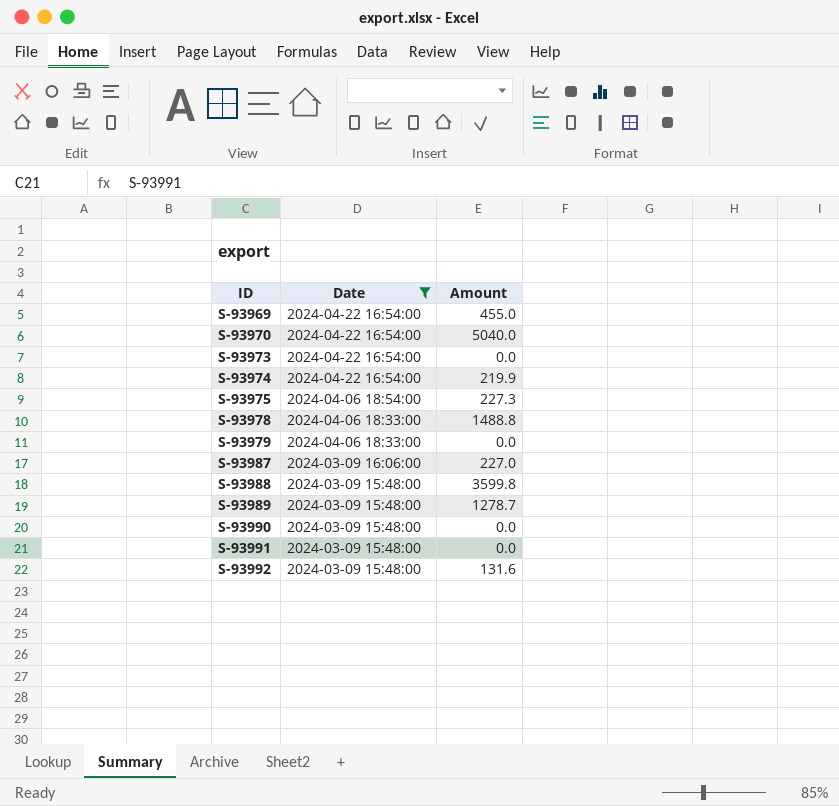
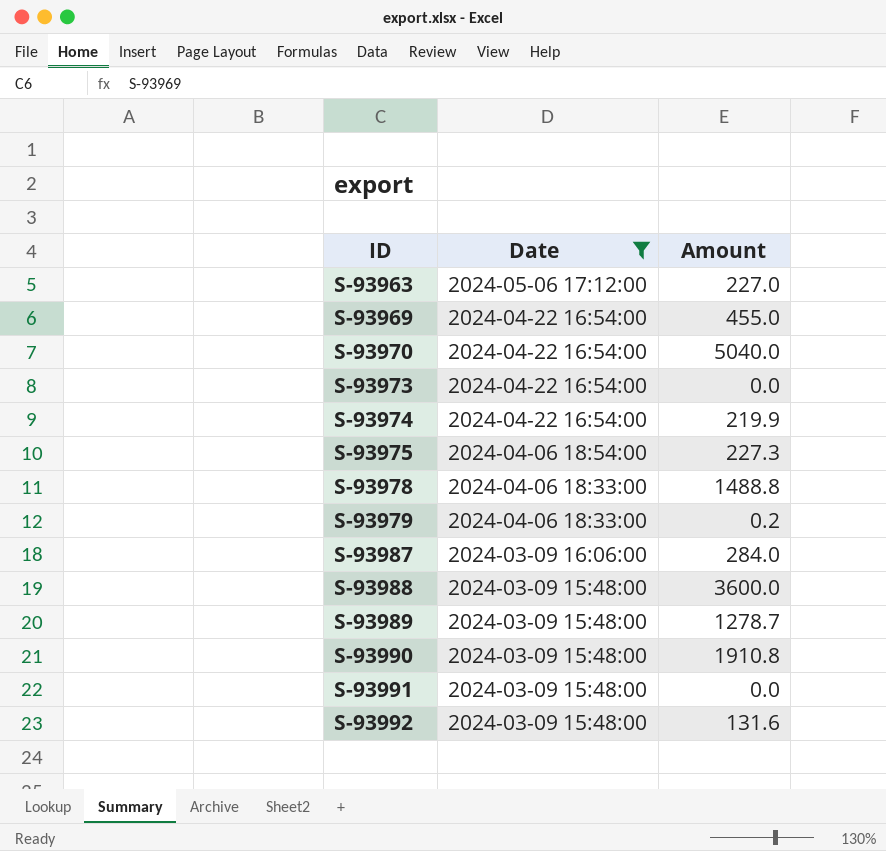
row S-93963: none -> 2024-05-06 17:12:00 | 227.0
S-93979 | Amount: 0.0 -> 0.2
S-93987 | Amount: 227.0 -> 284.0
S-93988 | Amount: 3599.8 -> 3600.0
S-93990 | Amount: 0.0 -> 1910.8

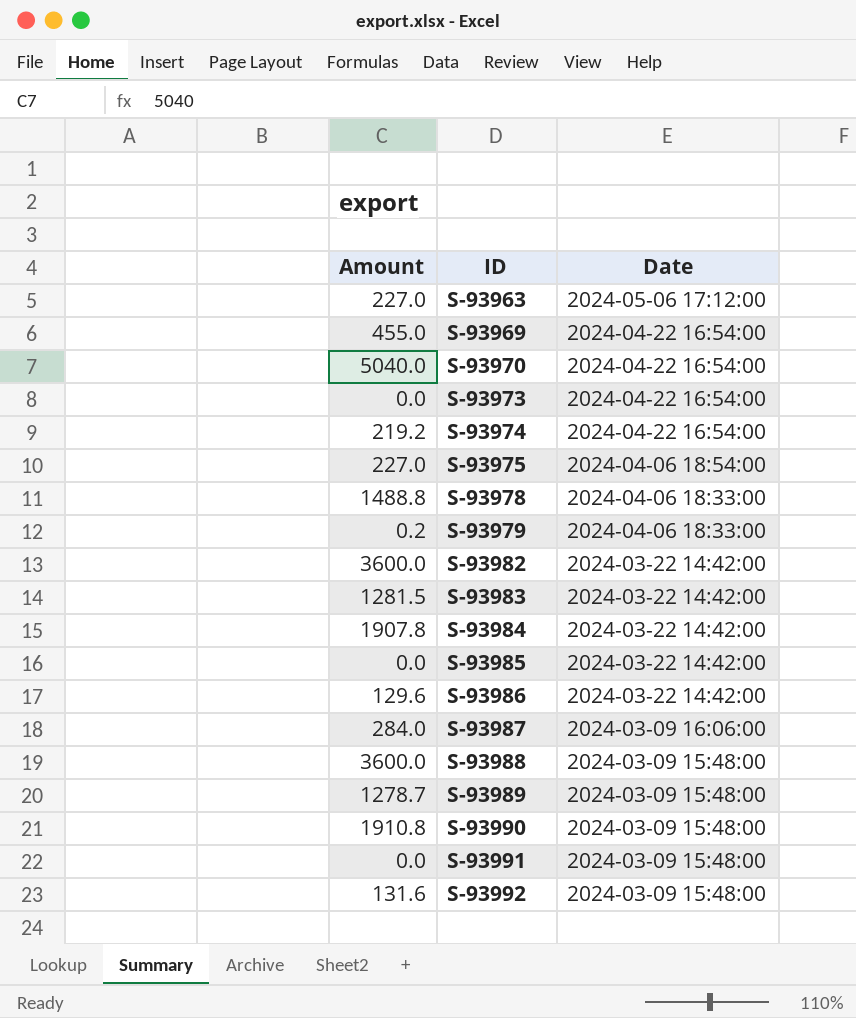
filter: Date != 2024-03-22 14:42:00 -> none
column Amount | position: 3 -> 1
S-93974 | Amount: 219.9 -> 219.2
S-93975 | Amount: 227.3 -> 227.0

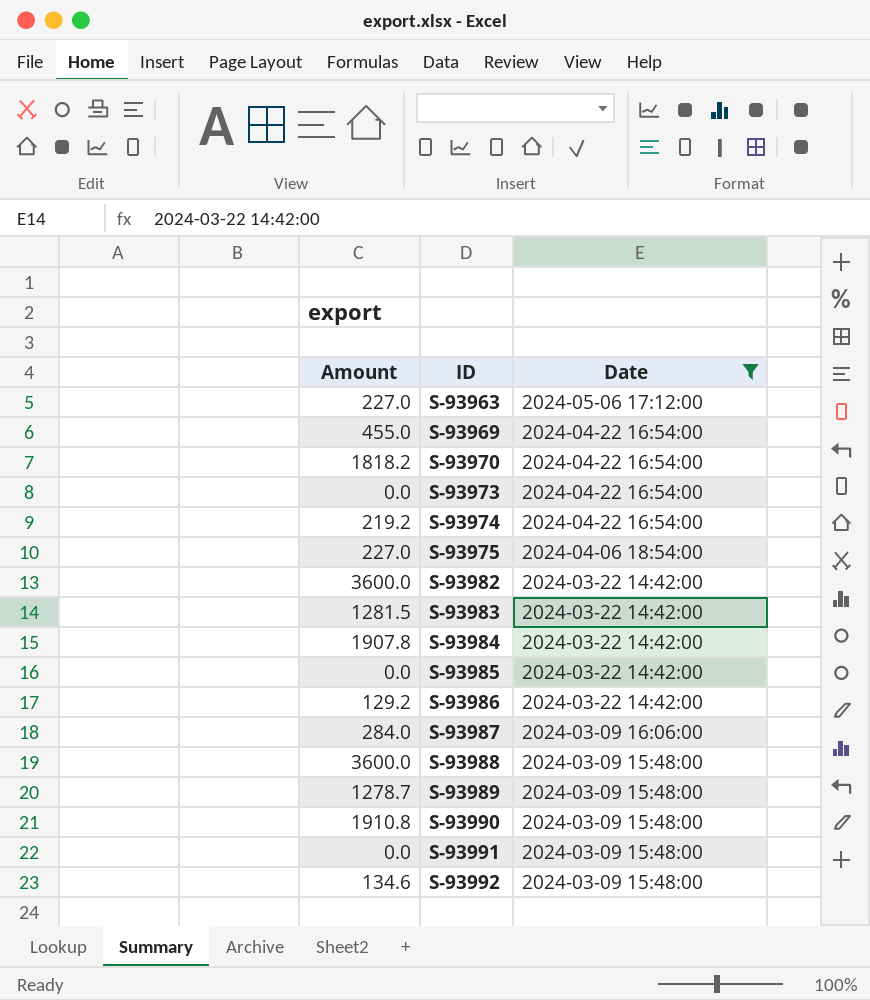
filter: none -> Date != 2024-04-06 18:33:00
S-93970 | Amount: 5040.0 -> 1818.2
S-93986 | Amount: 129.6 -> 129.2
S-93992 | Amount: 131.6 -> 134.6

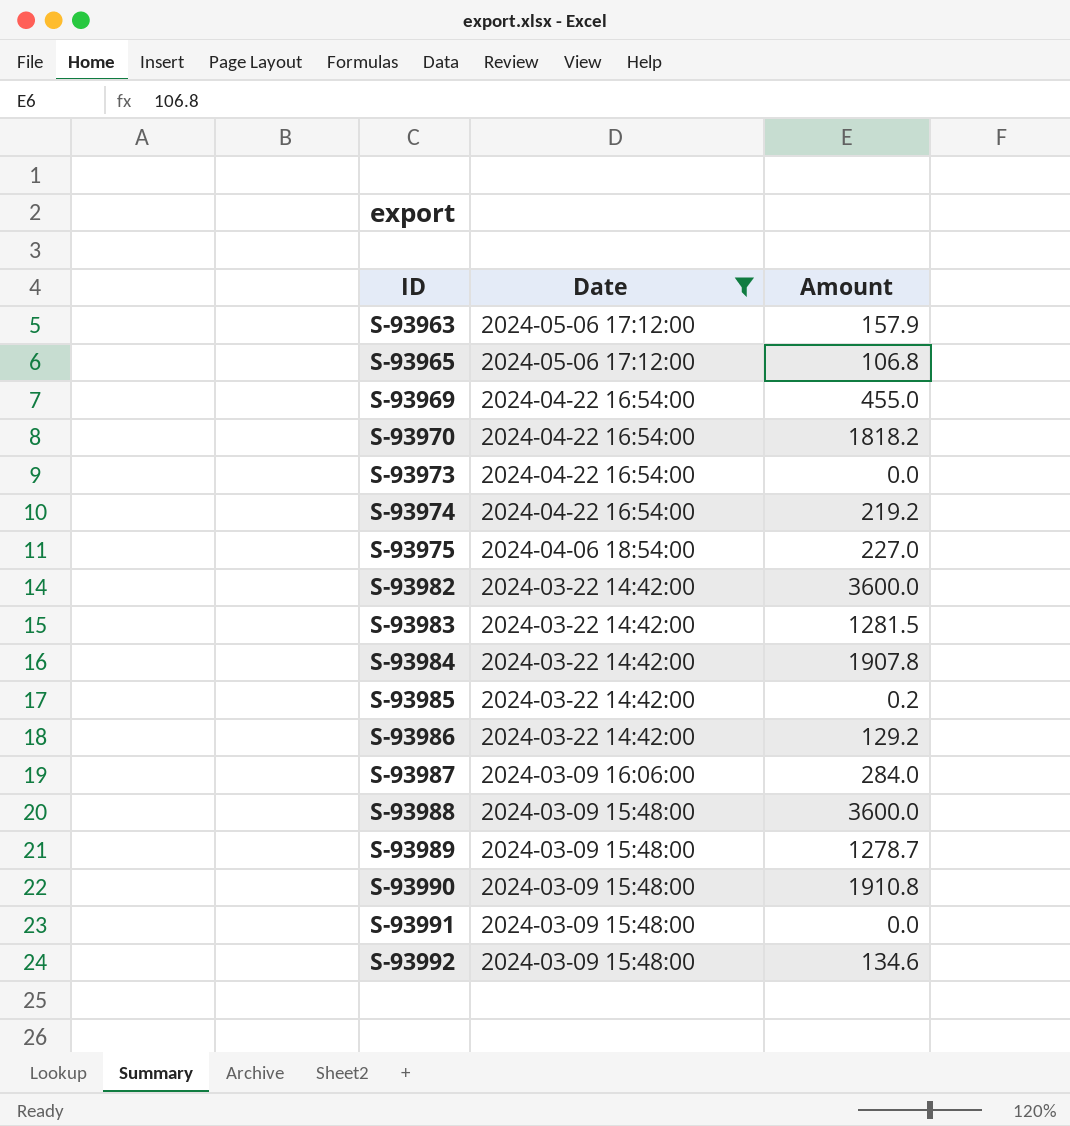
column Amount | position: 1 -> 3
S-93963 | Amount: 227.0 -> 157.9
row S-93965: none -> 2024-05-06 17:12:00 | 106.8
S-93985 | Amount: 0.0 -> 0.2

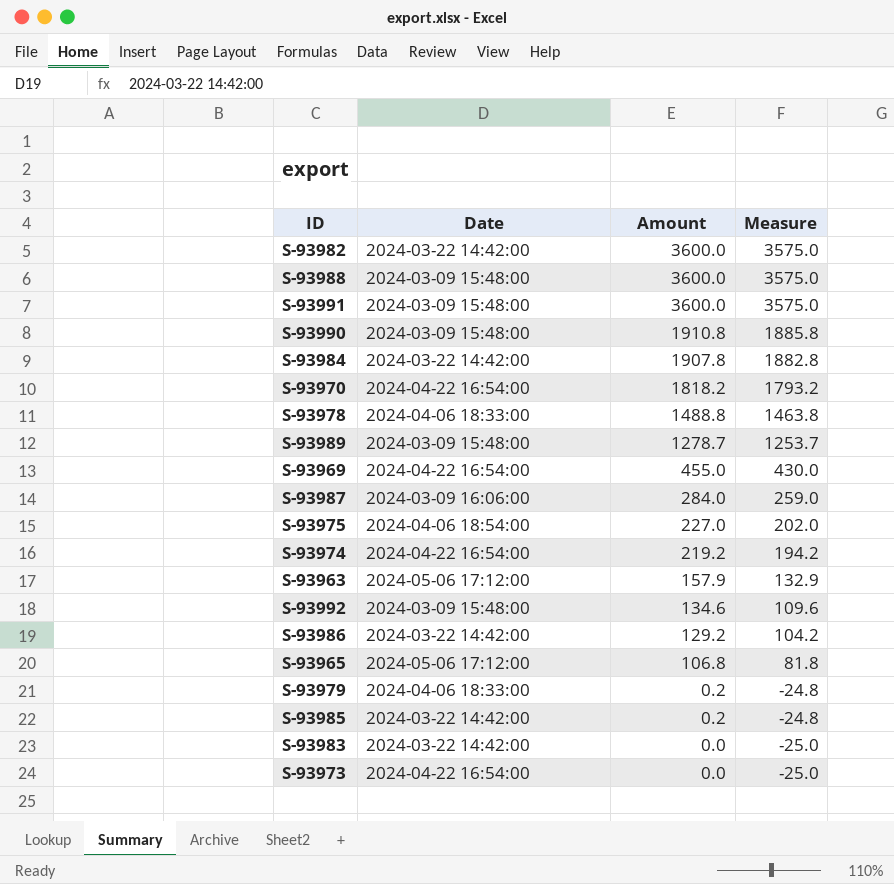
filter: Date != 2024-04-06 18:33:00 -> none
row order: ID ascending -> Amount descending
column Measure | formula: none -> [Amount] - 25
S-93991 | Amount: 0.0 -> 3600.0
S-93983 | Amount: 1281.5 -> 0.0

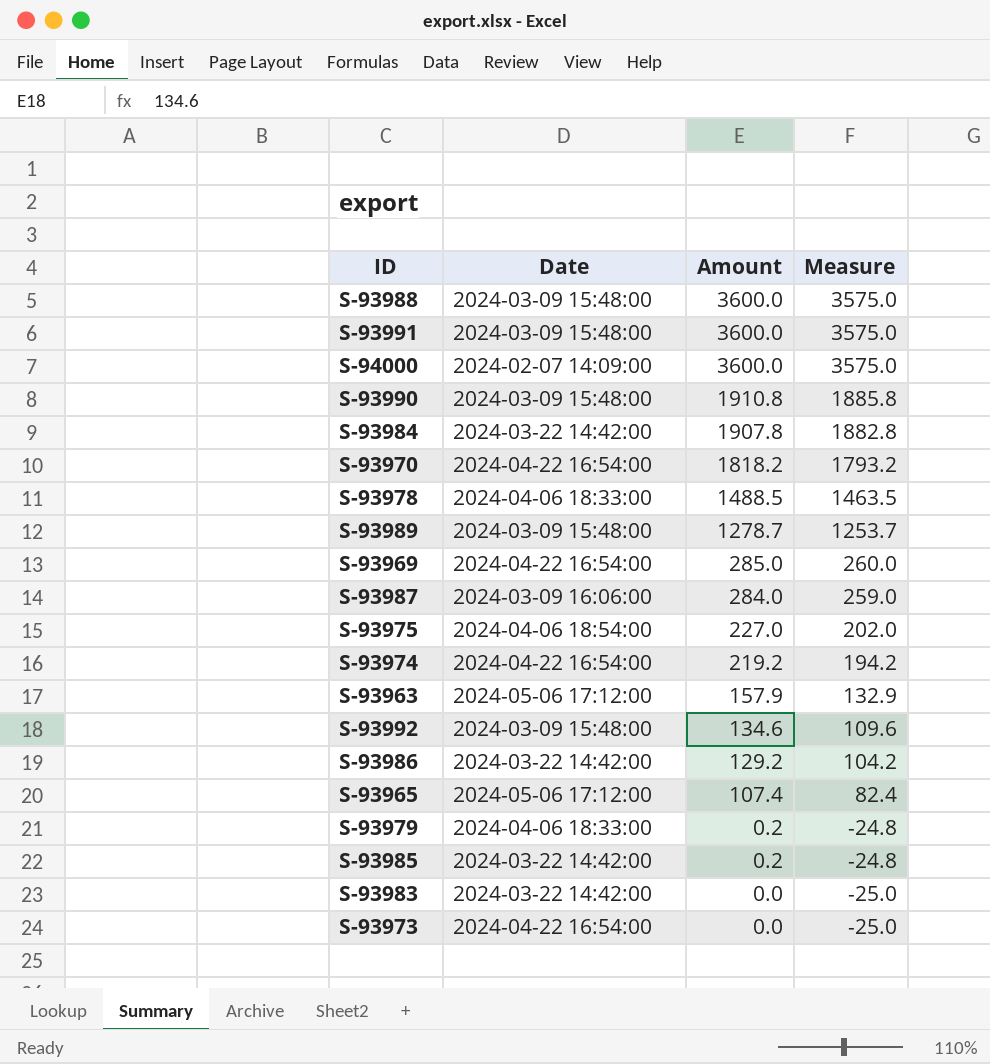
row S-93982: 2024-03-22 14:42:00 | 3600.0 | 3575.0 -> none
row S-94000: none -> 2024-02-07 14:09:00 | 3600.0 | 3575.0
S-93978 | Amount: 1488.8 -> 1488.5
S-93978 | Measure: 1463.8 -> 1463.5
S-93969 | Amount: 455.0 -> 285.0
S-93969 | Measure: 430.0 -> 260.0
S-93965 | Amount: 106.8 -> 107.4
S-93965 | Measure: 81.8 -> 82.4

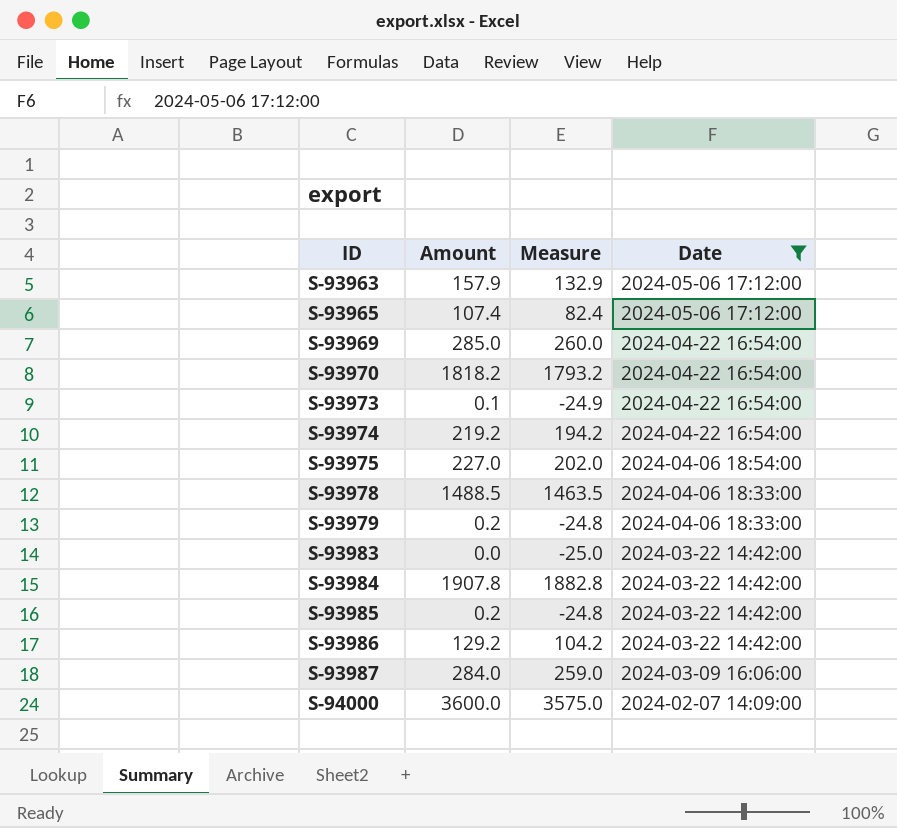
filter: none -> Date != 2024-03-09 15:48:00
row order: Amount descending -> ID ascending
column Date | position: 2 -> 4
S-93973 | Amount: 0.0 -> 0.1
S-93973 | Measure: -25.0 -> -24.9

